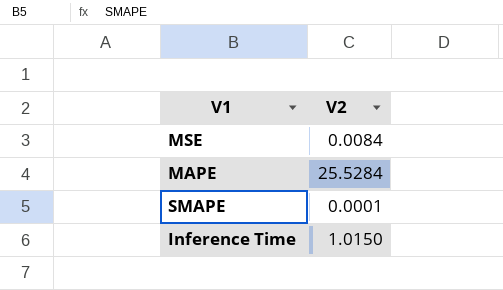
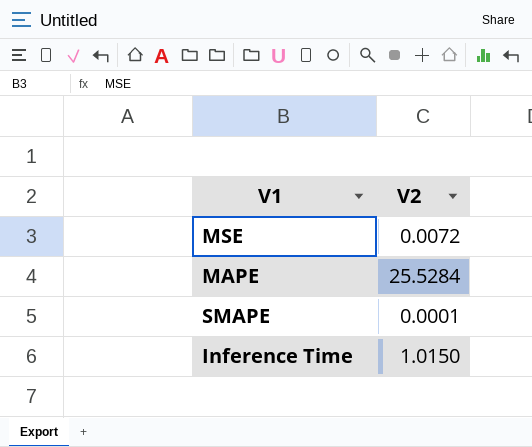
MSE | V2: 0.0084 -> 0.0072

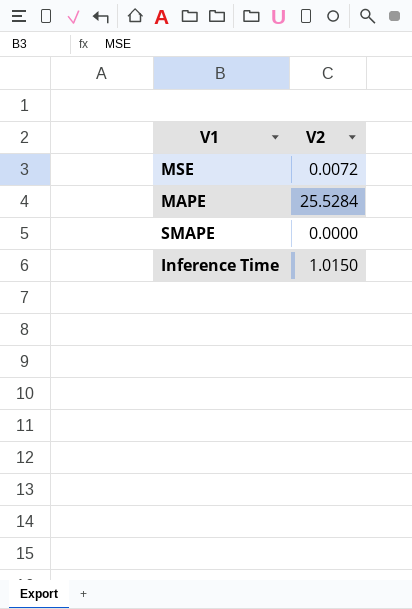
SMAPE | V2: 0.0001 -> 0.0000

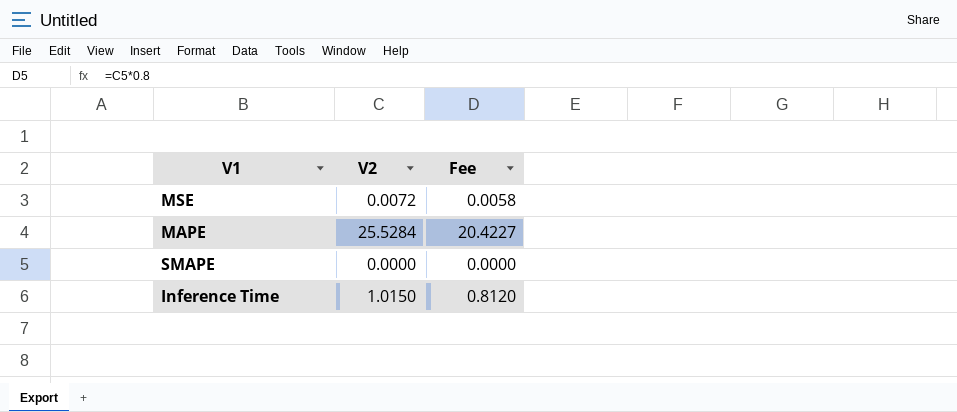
column Fee | formula: none -> [V2] * 0.8

